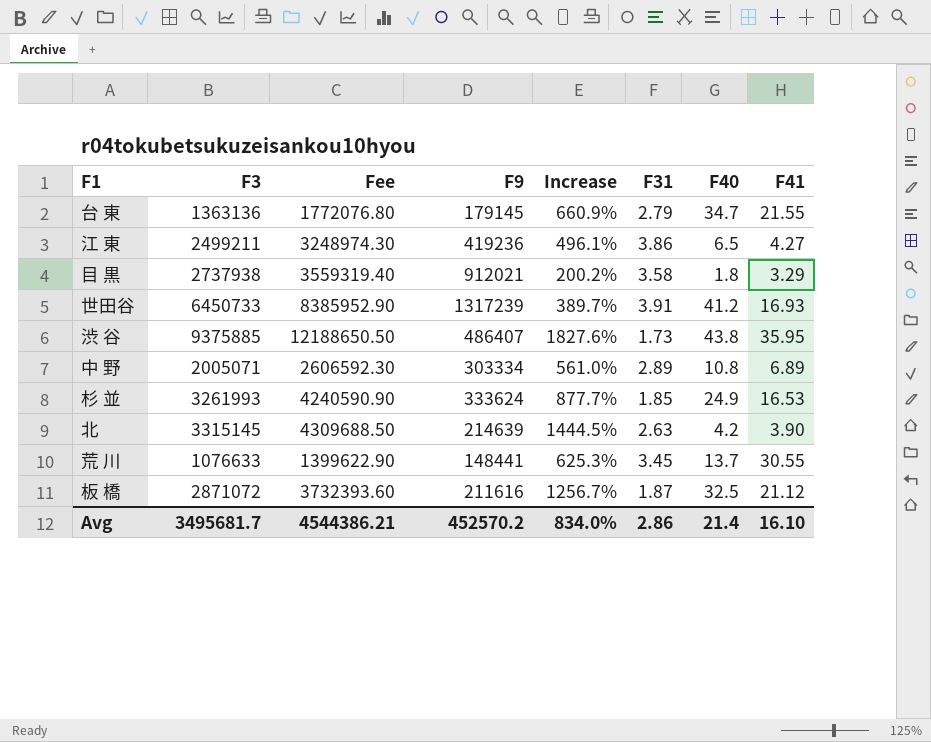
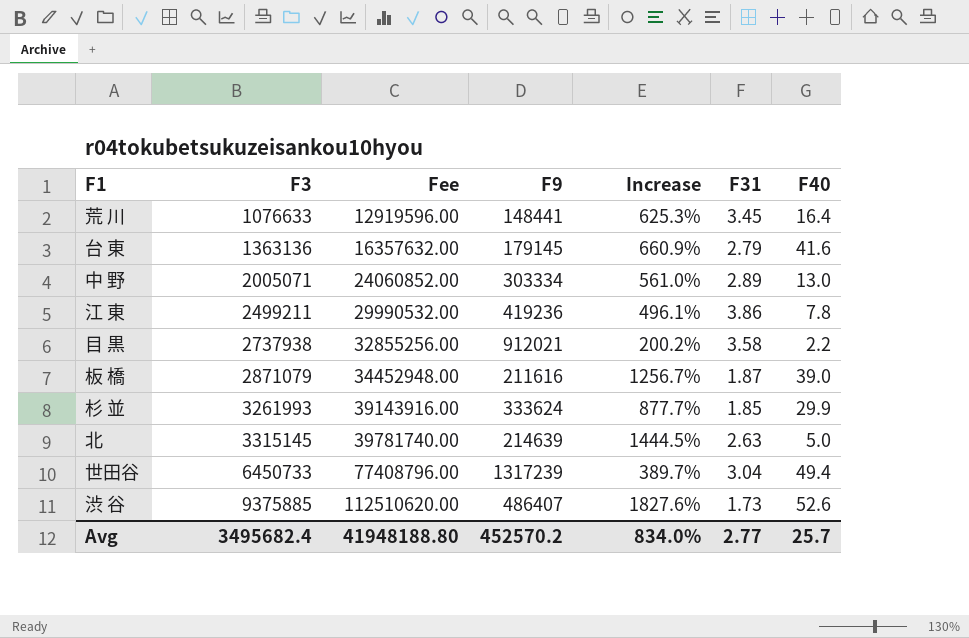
row order: none -> F3 ascending
column F41 | position: 8 -> none
column Fee | formula: [F3] * 1.3 -> [F3] * 12
荒 川 | F40: 13.7 -> 16.4
台 東 | F40: 34.7 -> 41.6
中 野 | F40: 10.8 -> 13.0
江 東 | F40: 6.5 -> 7.8
目 黒 | F40: 1.8 -> 2.2
板 橋 | F3: 2871072 -> 2871079
板 橋 | F40: 32.5 -> 39.0
杉 並 | F40: 24.9 -> 29.9
北 | F40: 4.2 -> 5.0
世田谷 | F31: 3.91 -> 3.04
世田谷 | F40: 41.2 -> 49.4
渋 谷 | F40: 43.8 -> 52.6
Avg | F3: 3495681.7 -> 3495682.4
Avg | Fee: 4544386.21 -> 41948188.80
Avg | F31: 2.86 -> 2.77
Avg | F40: 21.4 -> 25.7

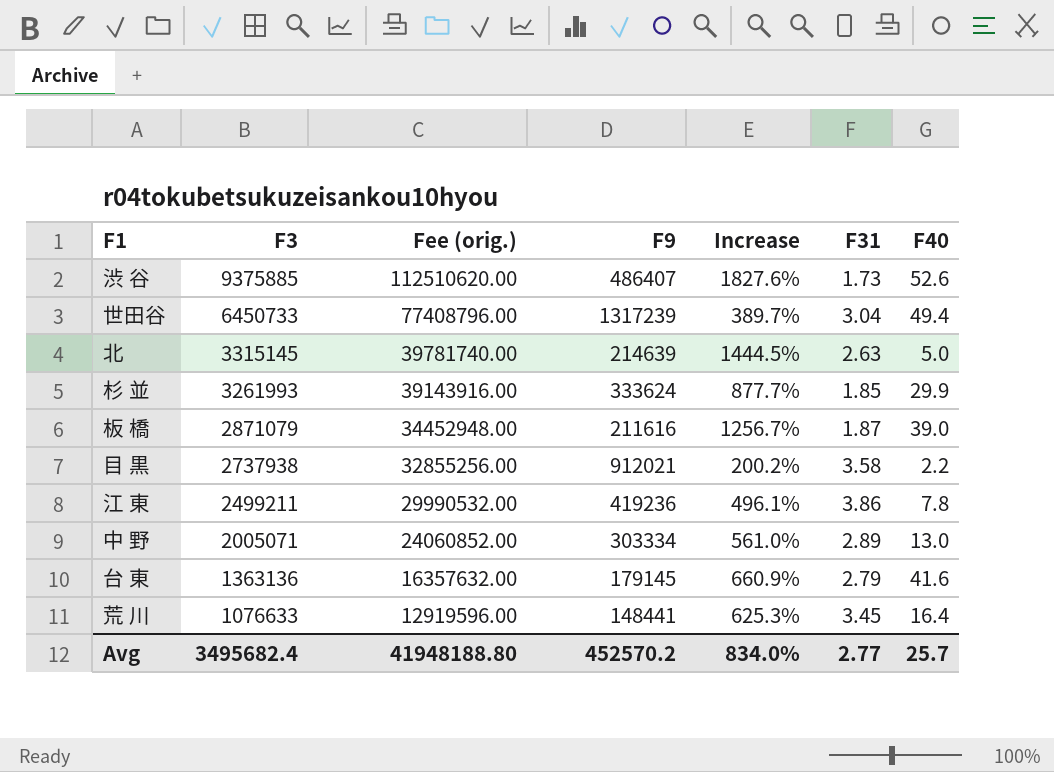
row order: F3 ascending -> F3 descending
column name: Fee -> Fee (orig.)

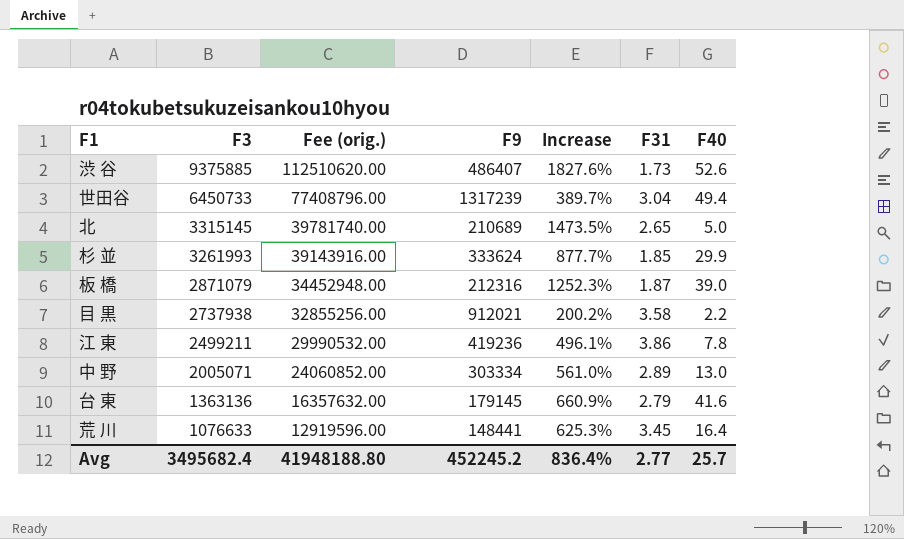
北 | F9: 214639 -> 210689
北 | Increase: 1444.5% -> 1473.5%
北 | F31: 2.63 -> 2.65
板 橋 | F9: 211616 -> 212316
板 橋 | Increase: 1256.7% -> 1252.3%
Avg | F9: 452570.2 -> 452245.2
Avg | Increase: 834.0% -> 836.4%

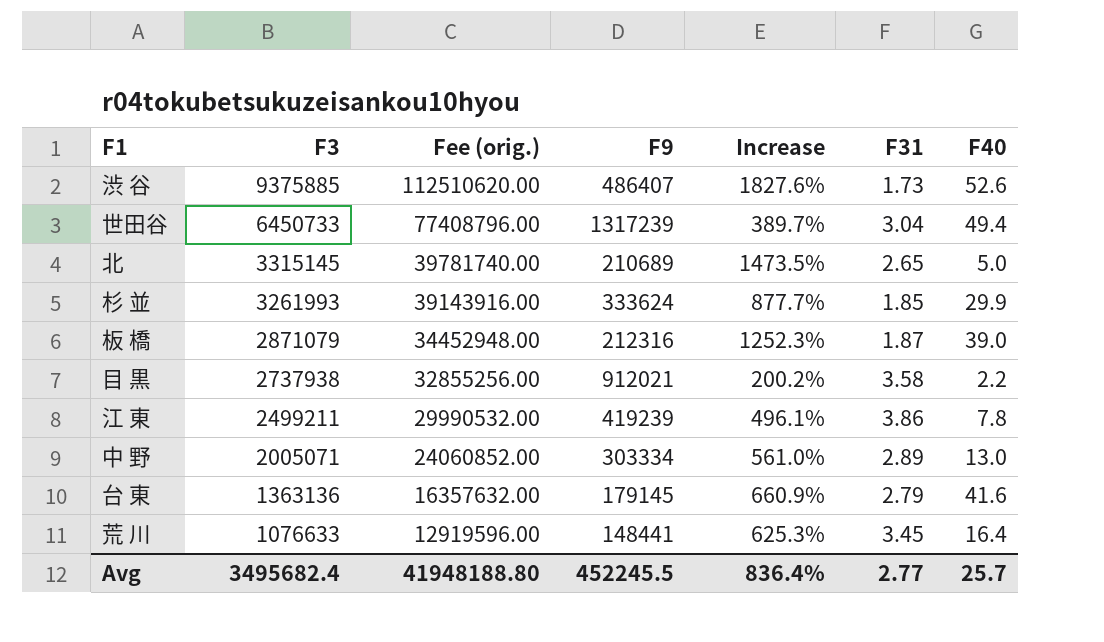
江 東 | F9: 419236 -> 419239
Avg | F9: 452245.2 -> 452245.5

